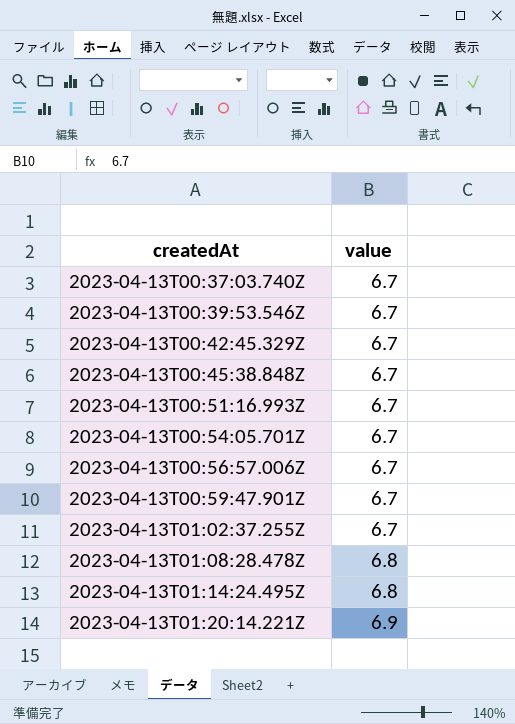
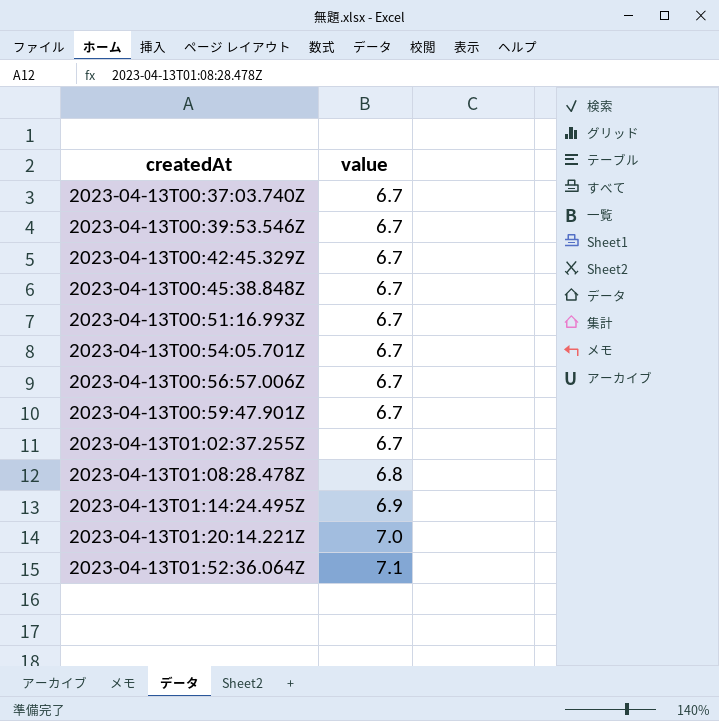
2023-04-13T01:14:24.495Z | value: 6.8 -> 6.9
2023-04-13T01:20:14.221Z | value: 6.9 -> 7.0
row 2023-04-13T01:52:36.064Z: none -> 7.1

